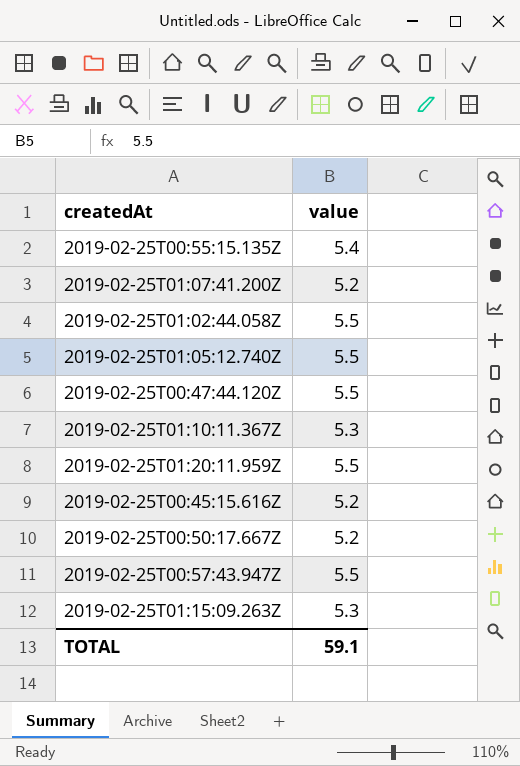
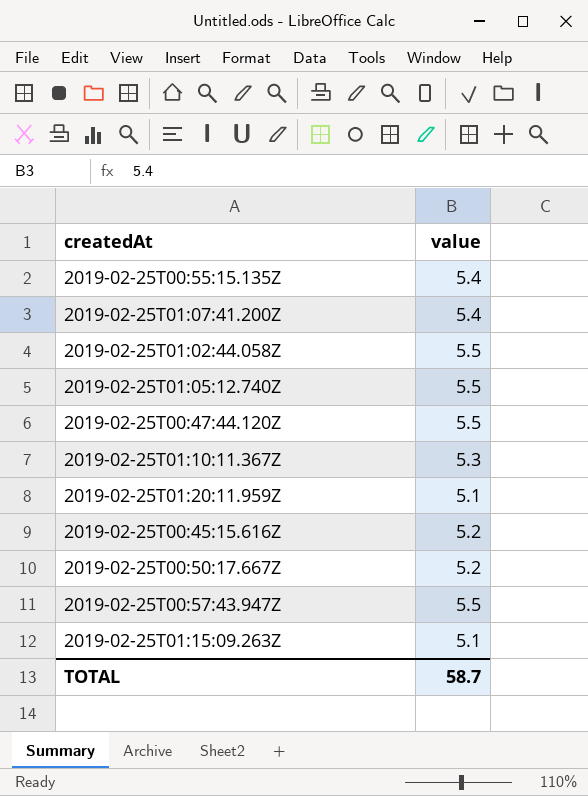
2019-02-25T01:07:41.200Z | value: 5.2 -> 5.4
2019-02-25T01:20:11.959Z | value: 5.5 -> 5.1
2019-02-25T01:15:09.263Z | value: 5.3 -> 5.1
TOTAL | value: 59.1 -> 58.7

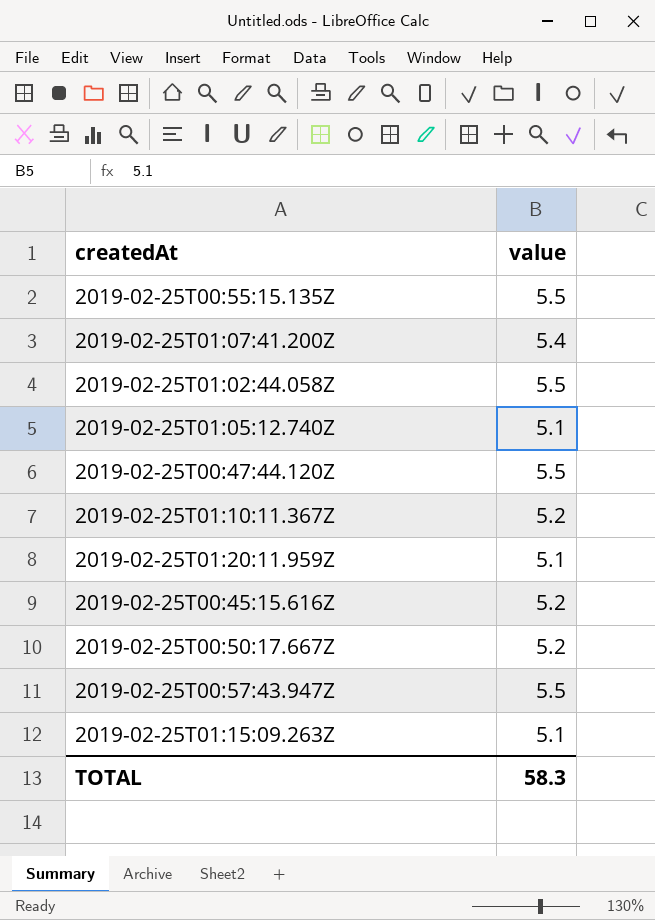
2019-02-25T00:55:15.135Z | value: 5.4 -> 5.5
2019-02-25T01:05:12.740Z | value: 5.5 -> 5.1
2019-02-25T01:10:11.367Z | value: 5.3 -> 5.2
TOTAL | value: 58.7 -> 58.3

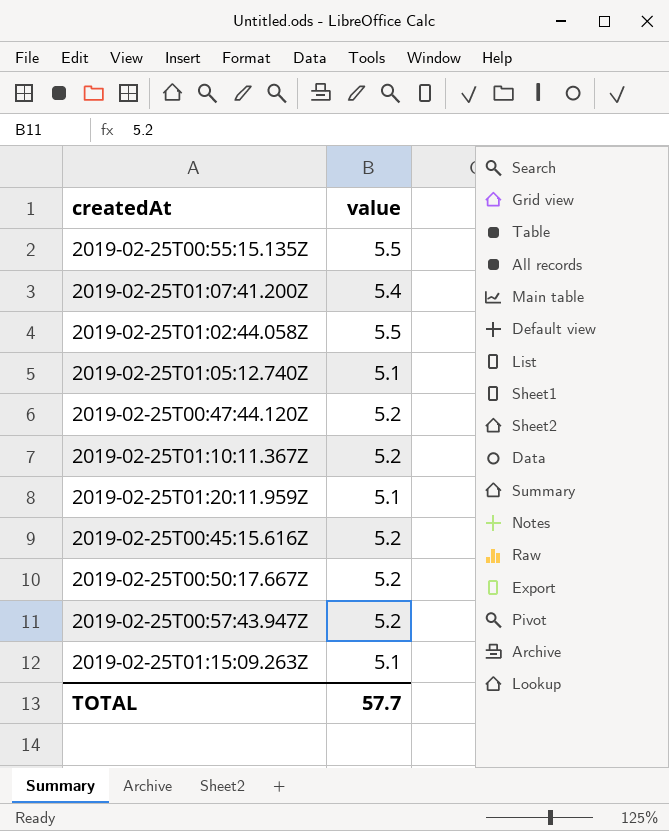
2019-02-25T00:47:44.120Z | value: 5.5 -> 5.2
2019-02-25T00:57:43.947Z | value: 5.5 -> 5.2
TOTAL | value: 58.3 -> 57.7

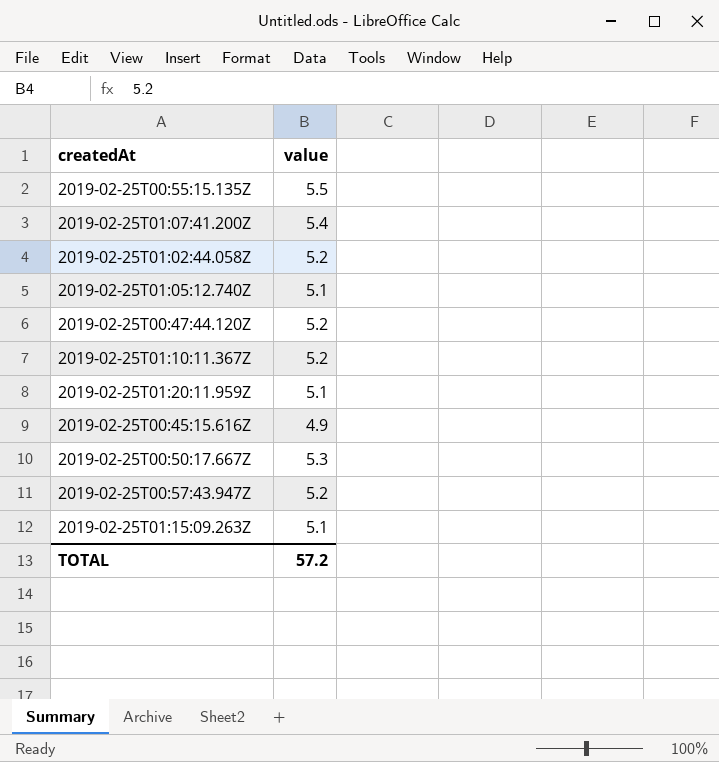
2019-02-25T01:02:44.058Z | value: 5.5 -> 5.2
2019-02-25T00:45:15.616Z | value: 5.2 -> 4.9
2019-02-25T00:50:17.667Z | value: 5.2 -> 5.3
TOTAL | value: 57.7 -> 57.2

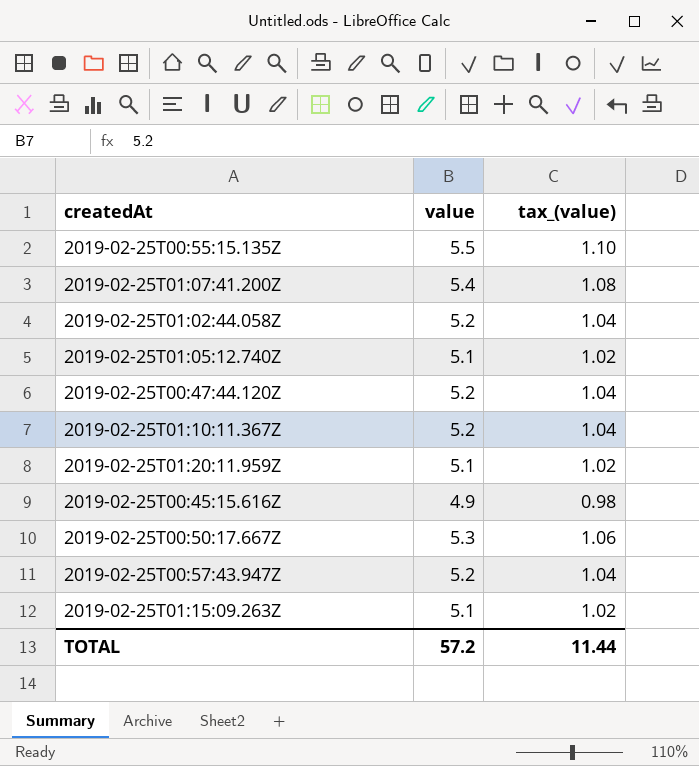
column tax_(value) | formula: none -> [value] * 0.2

